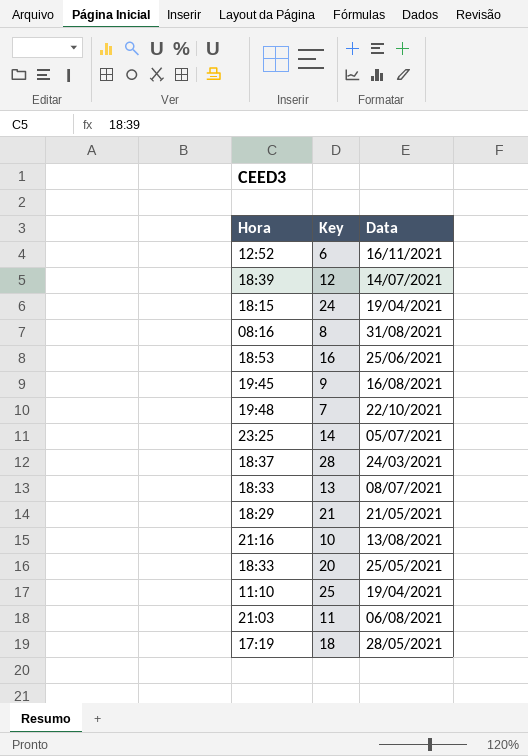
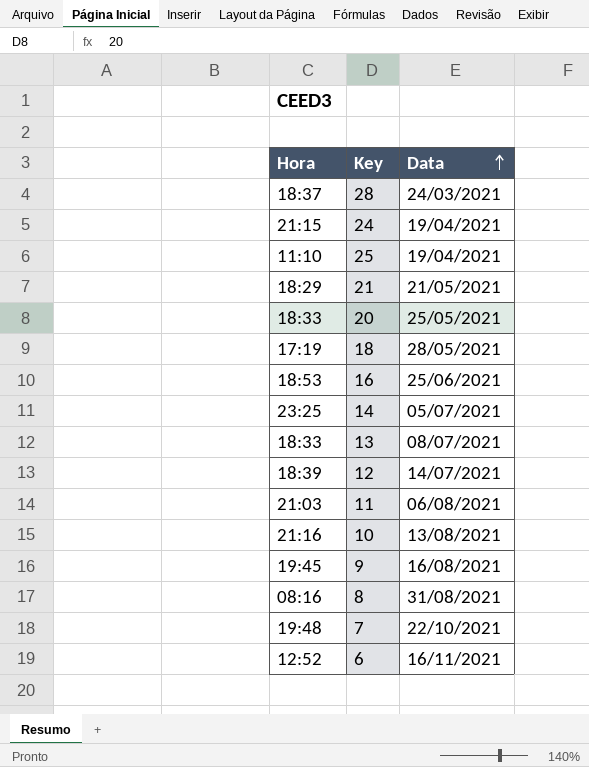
row order: none -> Data ascending
24 | Hora: 18:15 -> 21:15

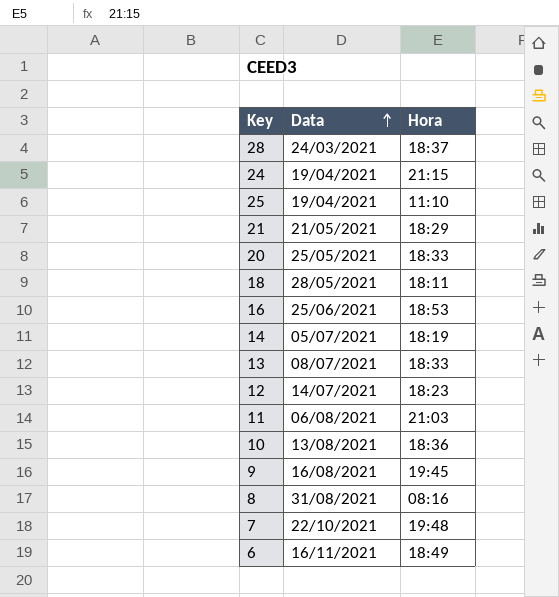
column Hora | position: 1 -> 3
18 | Hora: 17:19 -> 18:11
14 | Hora: 23:25 -> 18:19
12 | Hora: 18:39 -> 18:23
10 | Hora: 21:16 -> 18:36
6 | Hora: 12:52 -> 18:49

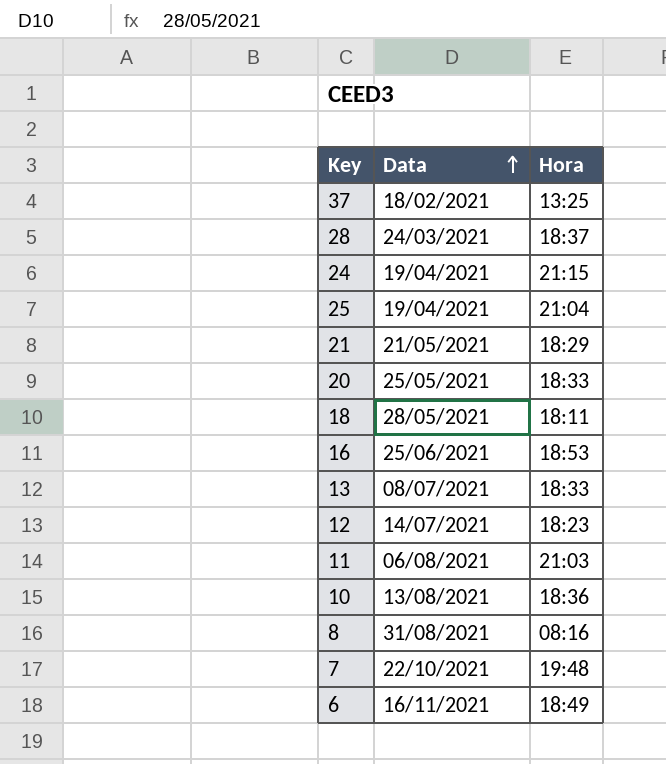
row 14: 05/07/2021 | 18:19 -> none
row 9: 16/08/2021 | 19:45 -> none
row 37: none -> 18/02/2021 | 13:25
25 | Hora: 11:10 -> 21:04

